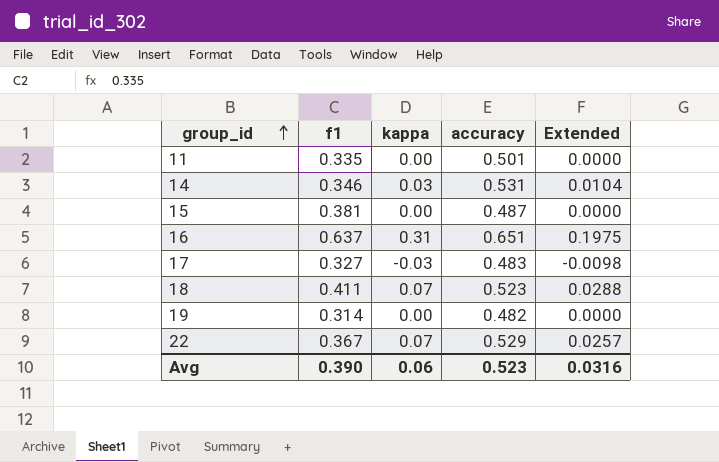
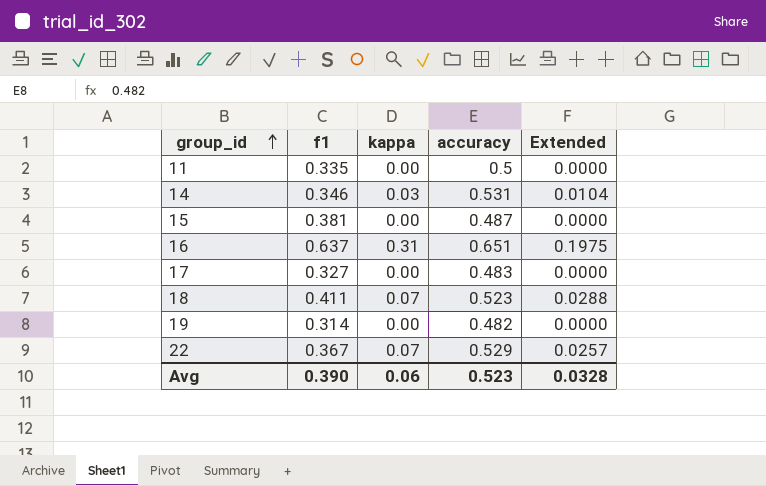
11 | accuracy: 0.501 -> 0.5
17 | kappa: -0.03 -> 0.00
17 | Extended: -0.0098 -> 0.0000
Avg | Extended: 0.0316 -> 0.0328

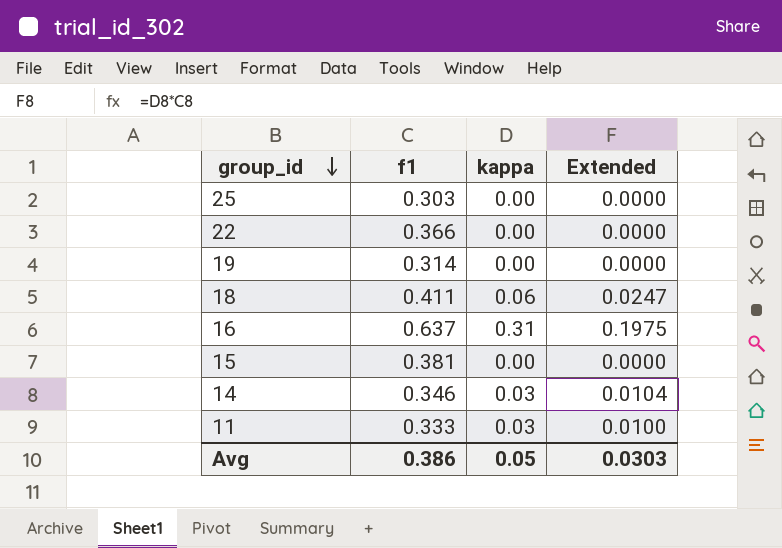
row order: group_id ascending -> group_id descending
column accuracy | position: 4 -> none
row 17: 0.327 | 0.00 | 0.483 | 0.0000 -> none
row 25: none -> 0.303 | 0.00 | 0.0000
22 | f1: 0.367 -> 0.366
22 | kappa: 0.07 -> 0.00
22 | Extended: 0.0257 -> 0.0000
18 | kappa: 0.07 -> 0.06
18 | Extended: 0.0288 -> 0.0247
11 | f1: 0.335 -> 0.333
11 | kappa: 0.00 -> 0.03
11 | Extended: 0.0000 -> 0.0100
Avg | f1: 0.390 -> 0.386
Avg | kappa: 0.06 -> 0.05
Avg | Extended: 0.0328 -> 0.0303

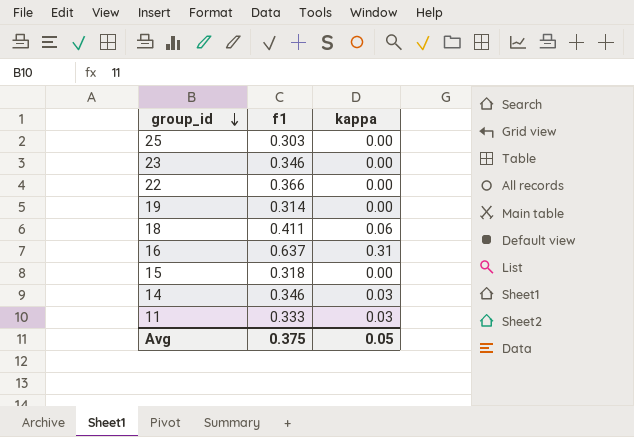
column Extended | formula: [f1] * [kappa] -> none
row 23: none -> 0.346 | 0.00
15 | f1: 0.381 -> 0.318
Avg | f1: 0.386 -> 0.375

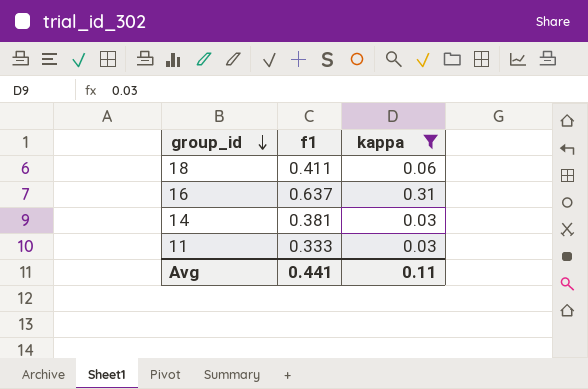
filter: none -> kappa != 0.00
14 | f1: 0.346 -> 0.381
Avg | f1: 0.375 -> 0.441
Avg | kappa: 0.05 -> 0.11

